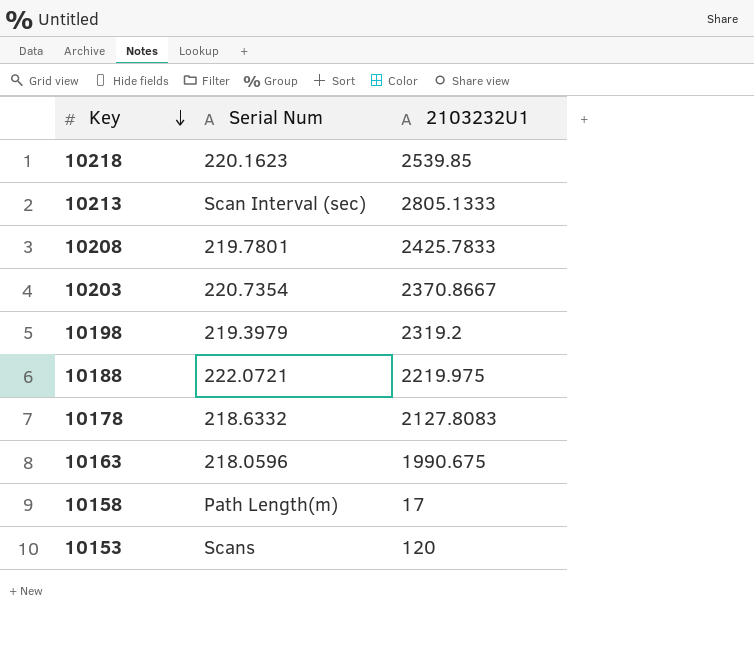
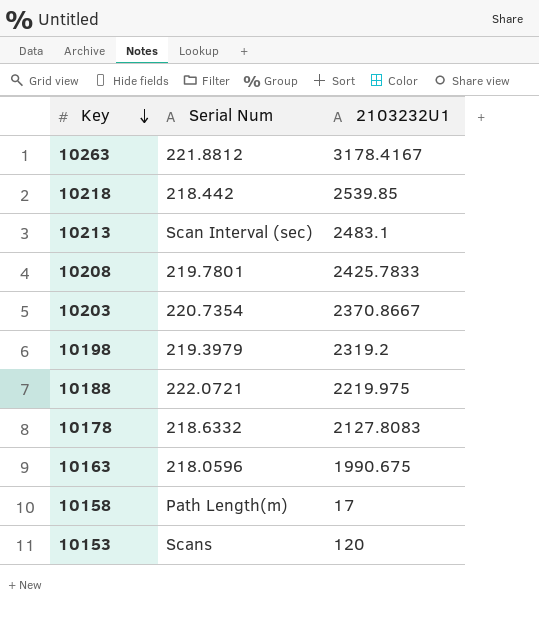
row 10263: none -> 221.8812 | 3178.4167
10218 | Serial Num: 220.1623 -> 218.442
10213 | 2103232U1: 2805.1333 -> 2483.1

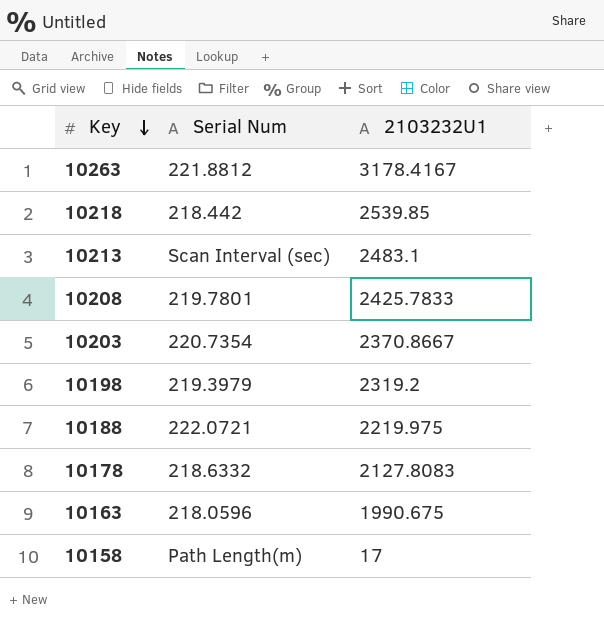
row 10153: Scans | 120 -> none

